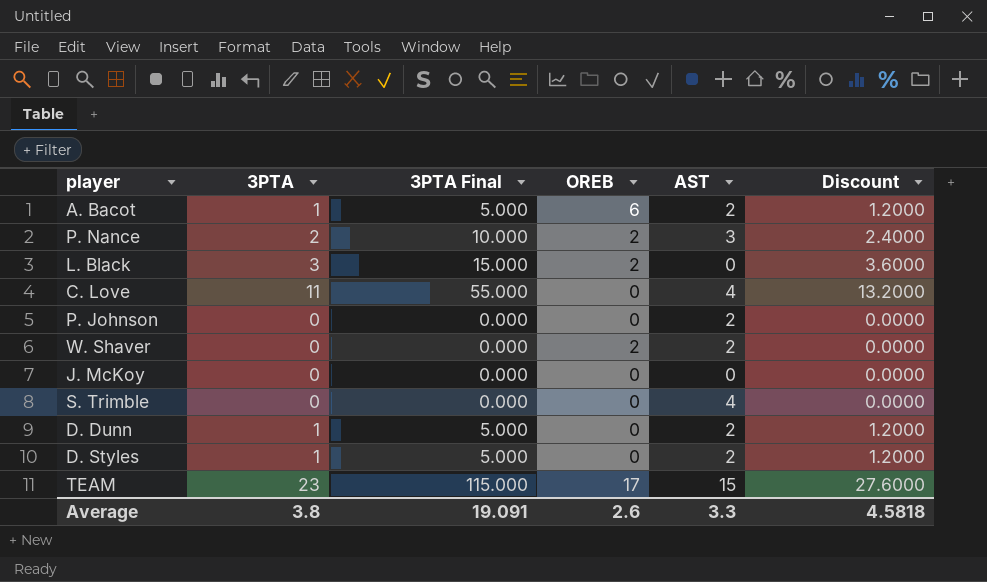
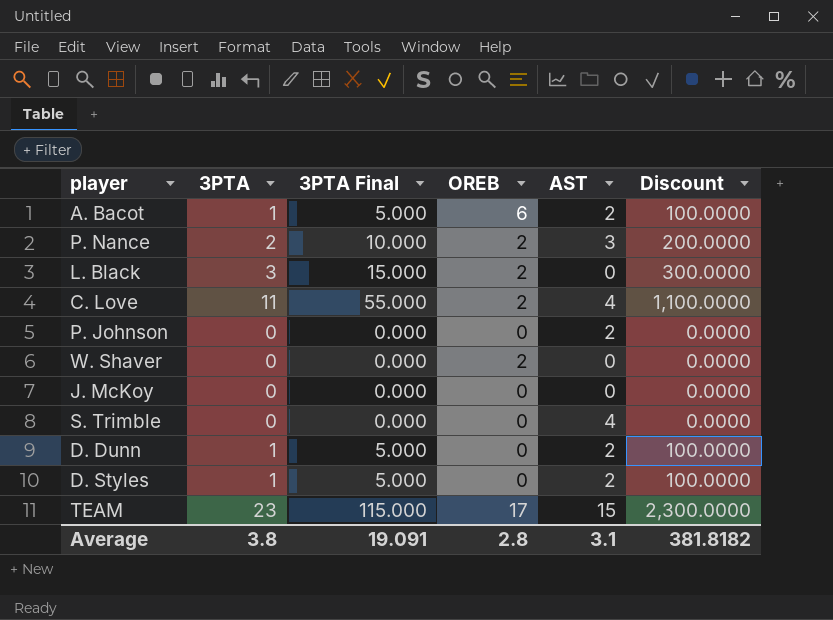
column Discount | formula: [3PTA] * 1.2 -> [3PTA] * 100
C. Love | OREB: 0 -> 2
W. Shaver | AST: 2 -> 0
Average | OREB: 2.6 -> 2.8
Average | AST: 3.3 -> 3.1
Average | Discount: 4.5818 -> 381.8182

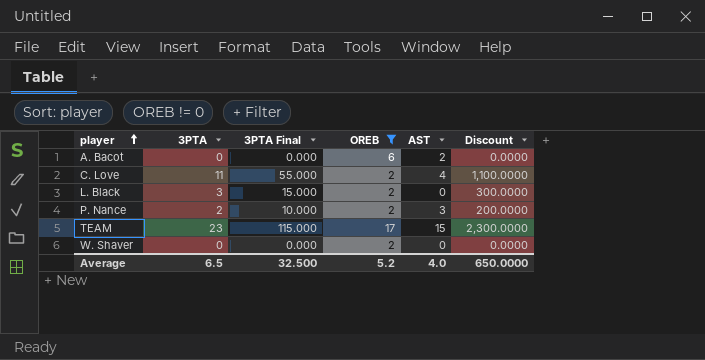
filter: none -> OREB != 0
row order: none -> player ascending
A. Bacot | 3PTA: 1 -> 0
A. Bacot | 3PTA Final: 5.000 -> 0.000
A. Bacot | Discount: 100.0000 -> 0.0000
Average | 3PTA: 3.8 -> 6.5
Average | 3PTA Final: 19.091 -> 32.500
Average | OREB: 2.8 -> 5.2
Average | AST: 3.1 -> 4.0
Average | Discount: 381.8182 -> 650.0000

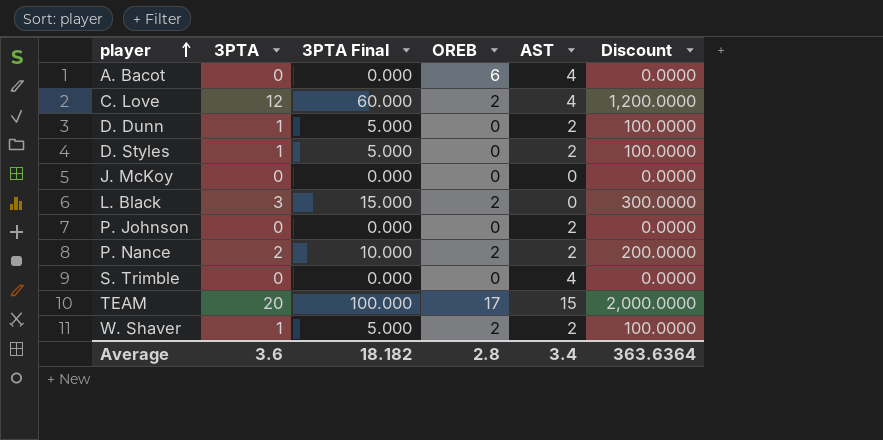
filter: OREB != 0 -> none
A. Bacot | AST: 2 -> 4
C. Love | 3PTA: 11 -> 12
C. Love | 3PTA Final: 55.000 -> 60.000
C. Love | Discount: 1,100.0000 -> 1,200.0000
P. Nance | AST: 3 -> 2
TEAM | 3PTA: 23 -> 20
TEAM | 3PTA Final: 115.000 -> 100.000
TEAM | Discount: 2,300.0000 -> 2,000.0000
W. Shaver | 3PTA: 0 -> 1
W. Shaver | 3PTA Final: 0.000 -> 5.000
W. Shaver | AST: 0 -> 2
W. Shaver | Discount: 0.0000 -> 100.0000
Average | 3PTA: 6.5 -> 3.6
Average | 3PTA Final: 32.500 -> 18.182
Average | OREB: 5.2 -> 2.8
Average | AST: 4.0 -> 3.4
Average | Discount: 650.0000 -> 363.6364

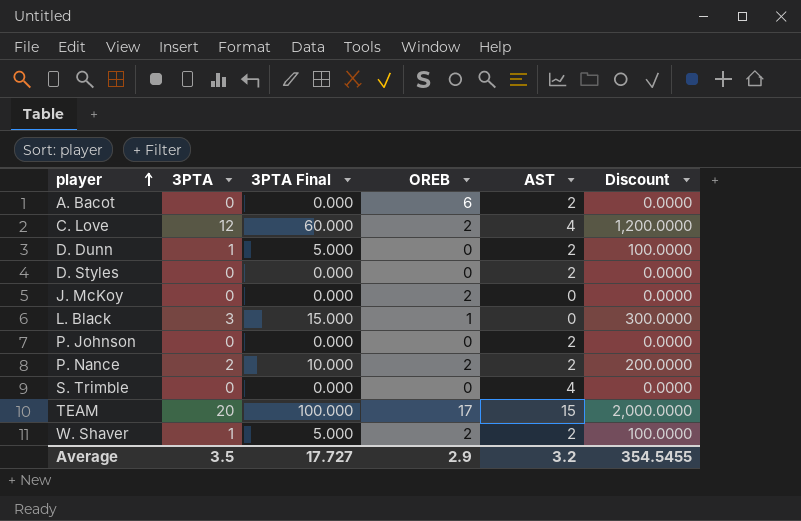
A. Bacot | AST: 4 -> 2
D. Styles | 3PTA: 1 -> 0
D. Styles | 3PTA Final: 5.000 -> 0.000
D. Styles | Discount: 100.0000 -> 0.0000
J. McKoy | OREB: 0 -> 2
L. Black | OREB: 2 -> 1
Average | 3PTA: 3.6 -> 3.5
Average | 3PTA Final: 18.182 -> 17.727
Average | OREB: 2.8 -> 2.9
Average | AST: 3.4 -> 3.2
Average | Discount: 363.6364 -> 354.5455

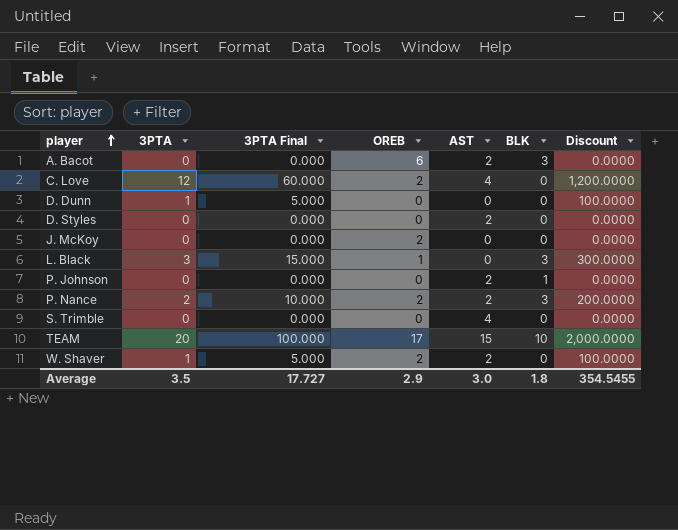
column BLK | position: none -> 6
D. Dunn | AST: 2 -> 0
Average | AST: 3.2 -> 3.0

